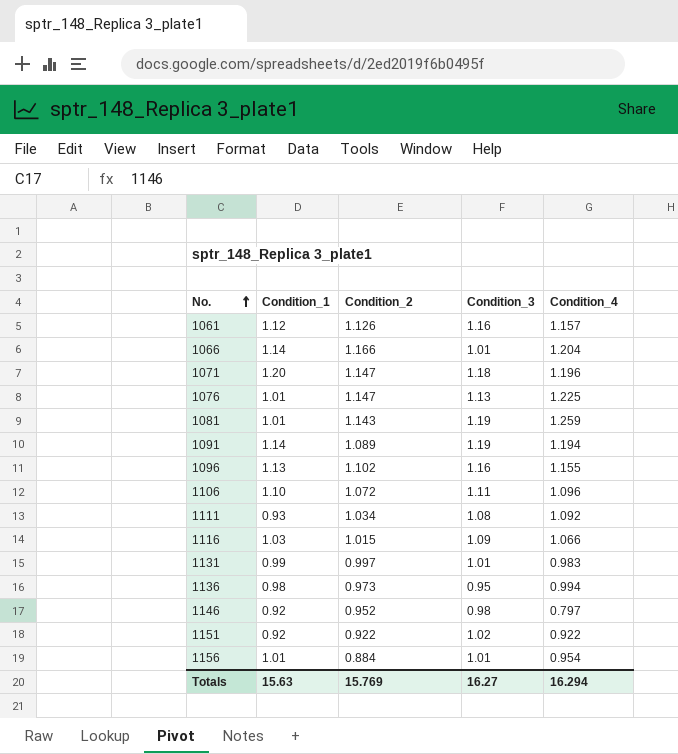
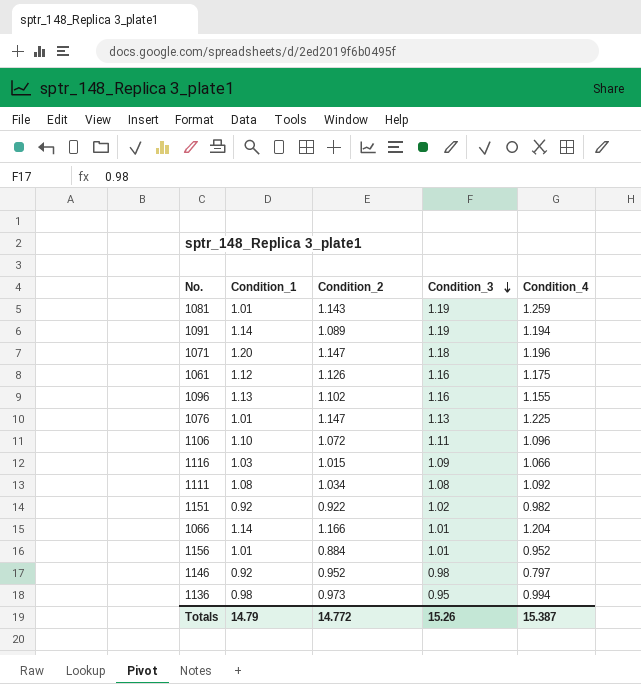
row order: No. ascending -> Condition_3 descending
row 1131: 0.99 | 0.997 | 1.01 | 0.983 -> none
1061 | Condition_4: 1.157 -> 1.175
1111 | Condition_1: 0.93 -> 1.08
1151 | Condition_4: 0.922 -> 0.982
1156 | Condition_4: 0.954 -> 0.952
Totals | Condition_1: 15.63 -> 14.79
Totals | Condition_2: 15.769 -> 14.772
Totals | Condition_3: 16.27 -> 15.26
Totals | Condition_4: 16.294 -> 15.387

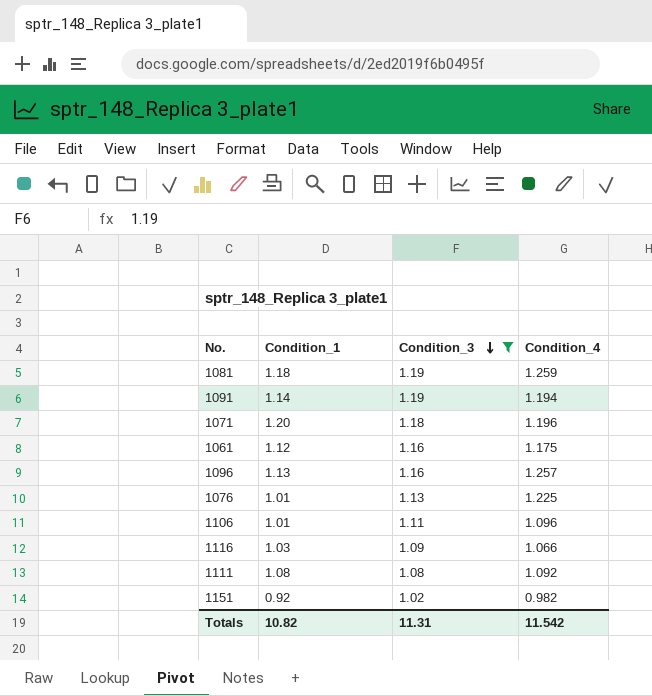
filter: none -> Condition_3 >= 1.02
column Condition_2 | position: 3 -> none
1081 | Condition_1: 1.01 -> 1.18
1096 | Condition_4: 1.155 -> 1.257
1106 | Condition_1: 1.10 -> 1.01
Totals | Condition_1: 14.79 -> 10.82
Totals | Condition_3: 15.26 -> 11.31
Totals | Condition_4: 15.387 -> 11.542

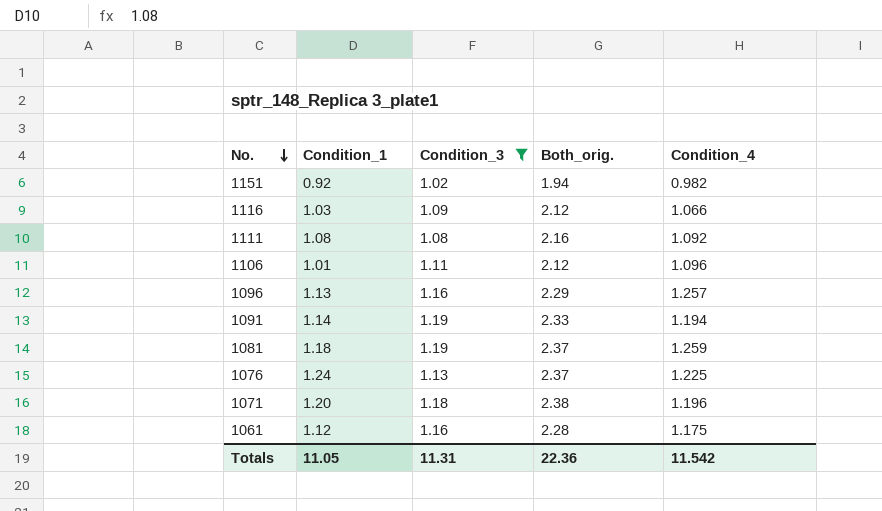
row order: Condition_3 descending -> No. descending
column Both_orig. | formula: none -> [Condition_1] + [Condition_3]
1076 | Condition_1: 1.01 -> 1.24
Totals | Condition_1: 10.82 -> 11.05

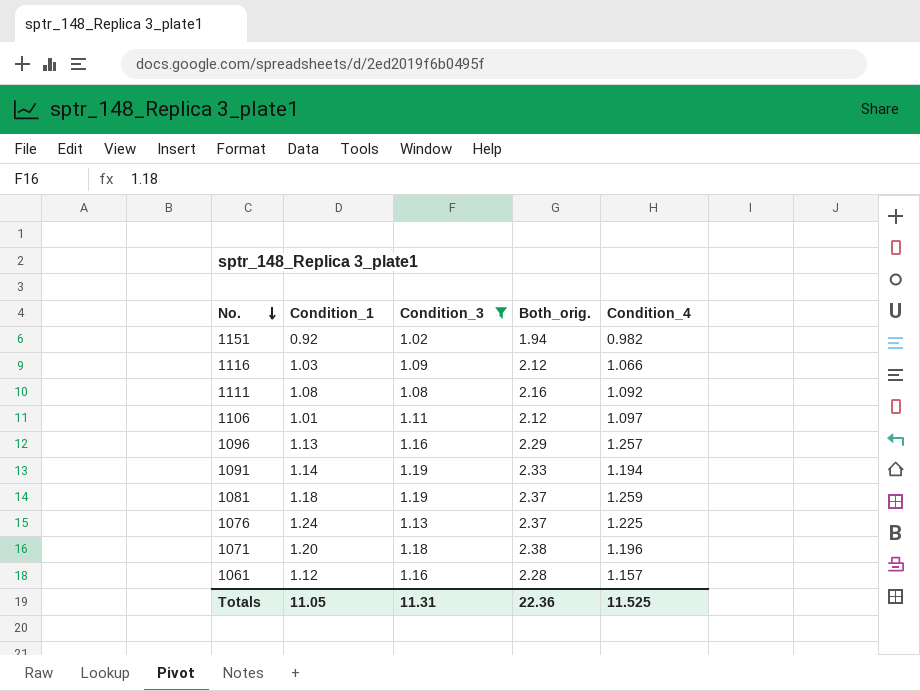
1106 | Condition_4: 1.096 -> 1.097
1061 | Condition_4: 1.175 -> 1.157
Totals | Condition_4: 11.542 -> 11.525

